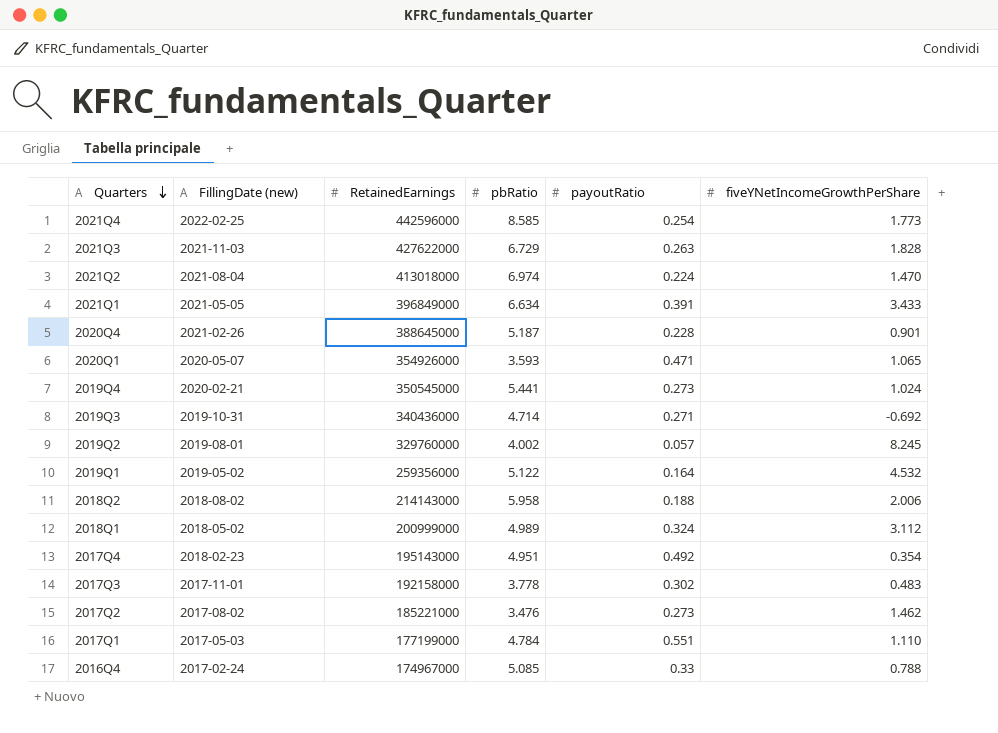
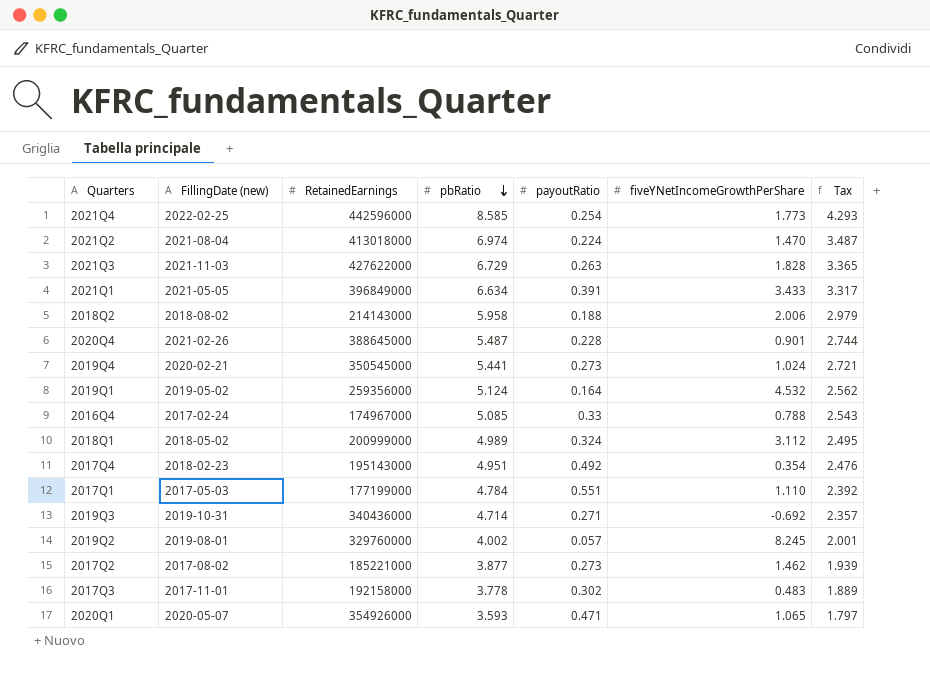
row order: Quarters descending -> pbRatio descending
column Tax | formula: none -> [pbRatio] * 0.5
2020Q4 | pbRatio: 5.187 -> 5.487
2019Q1 | pbRatio: 5.122 -> 5.124
2017Q2 | pbRatio: 3.476 -> 3.877

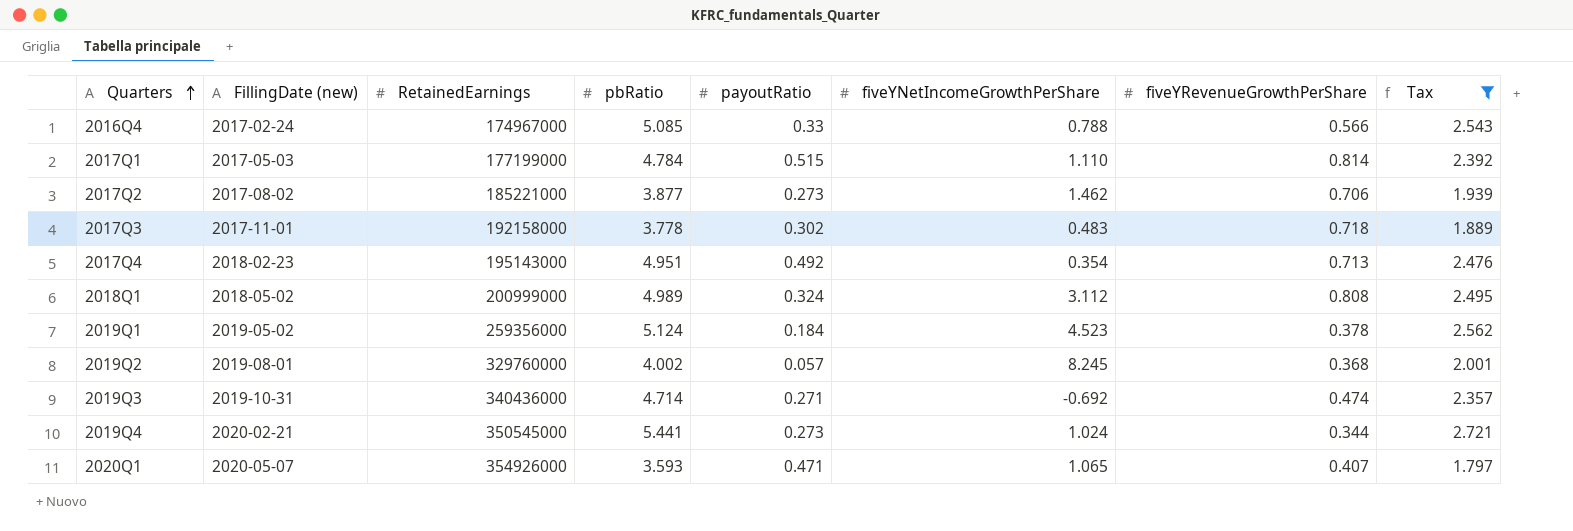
filter: none -> Tax <= 2.721
row order: pbRatio descending -> Quarters ascending
column fiveYRevenueGrowthPerShare | position: none -> 7
2017Q1 | payoutRatio: 0.551 -> 0.515
2019Q1 | payoutRatio: 0.164 -> 0.184
2019Q1 | fiveYNetIncomeGrowthPerShare: 4.532 -> 4.523

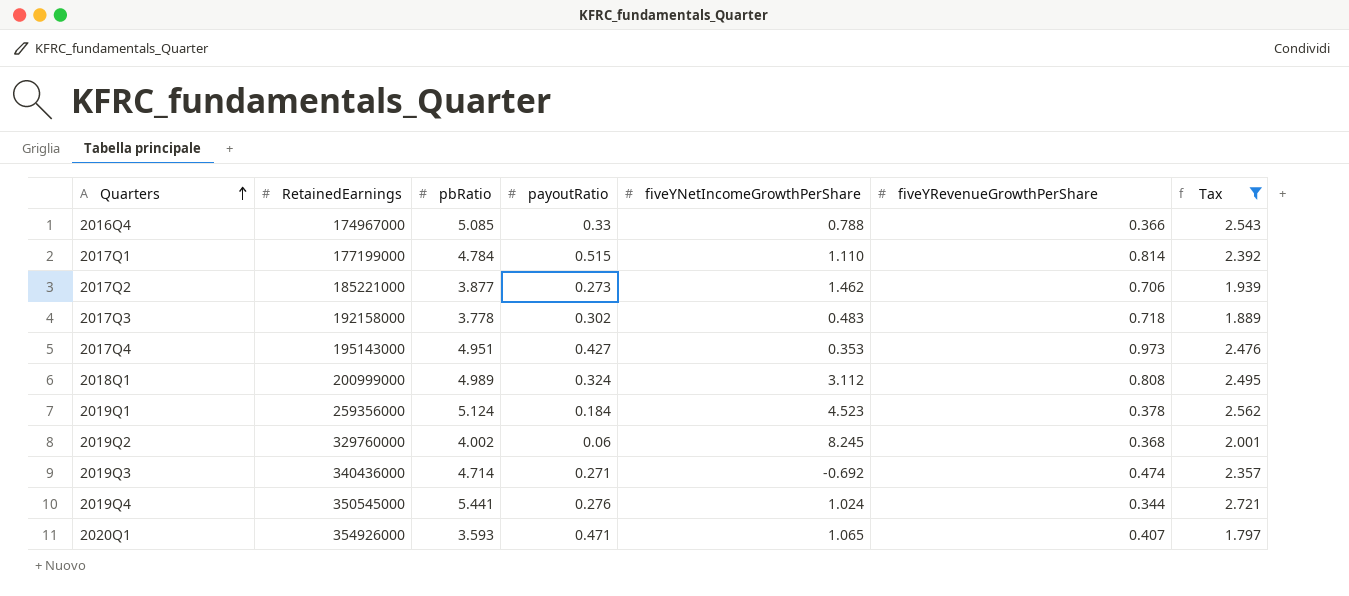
column FillingDate (new) | position: 2 -> none
2016Q4 | fiveYRevenueGrowthPerShare: 0.566 -> 0.366
2017Q4 | payoutRatio: 0.492 -> 0.427
2017Q4 | fiveYNetIncomeGrowthPerShare: 0.354 -> 0.353
2017Q4 | fiveYRevenueGrowthPerShare: 0.713 -> 0.973
2019Q2 | payoutRatio: 0.057 -> 0.06
2019Q4 | payoutRatio: 0.273 -> 0.276

